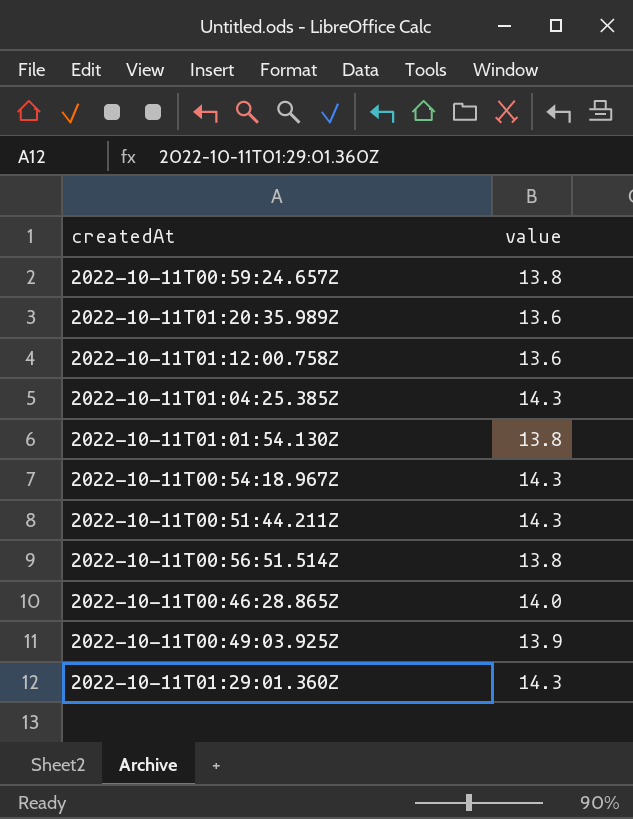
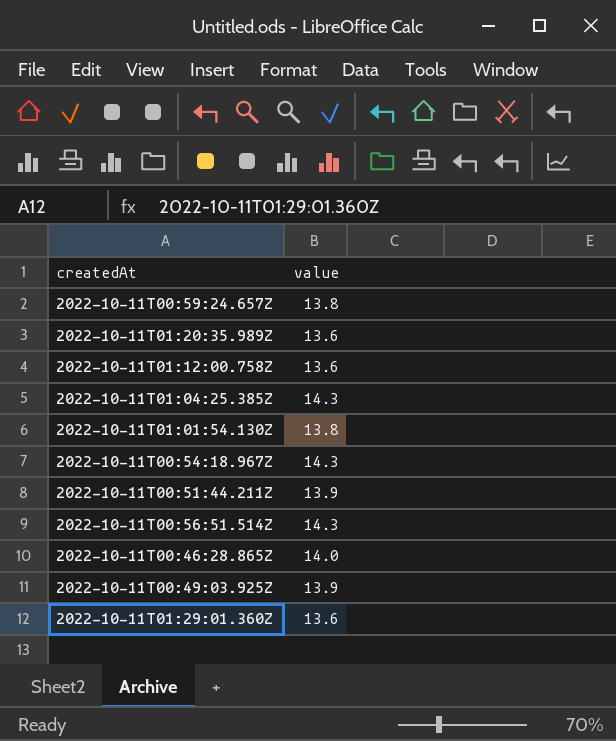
2022-10-11T00:51:44.211Z | value: 14.3 -> 13.9
2022-10-11T00:56:51.514Z | value: 13.8 -> 14.3
2022-10-11T01:29:01.360Z | value: 14.3 -> 13.6

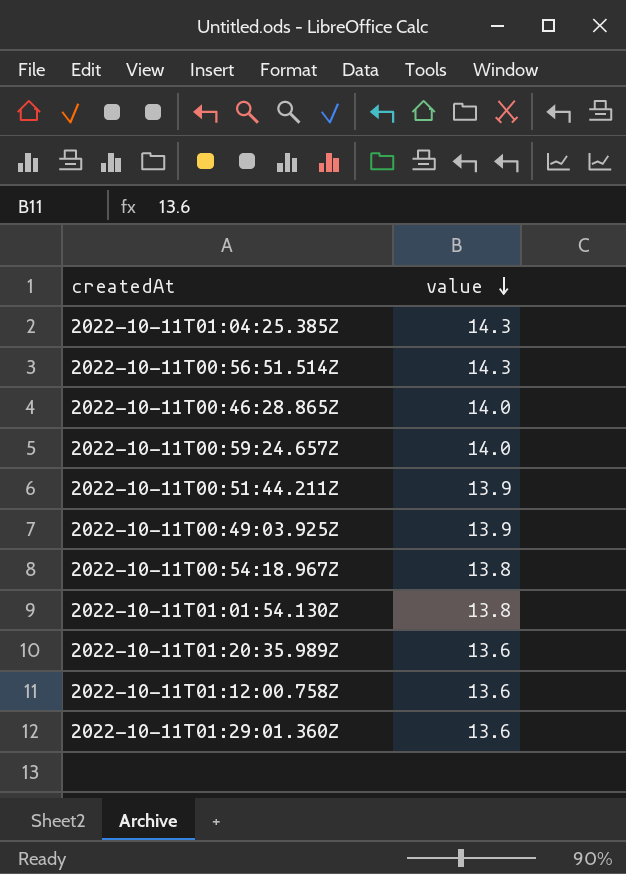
row order: none -> value descending
2022-10-11T00:59:24.657Z | value: 13.8 -> 14.0
2022-10-11T00:54:18.967Z | value: 14.3 -> 13.8

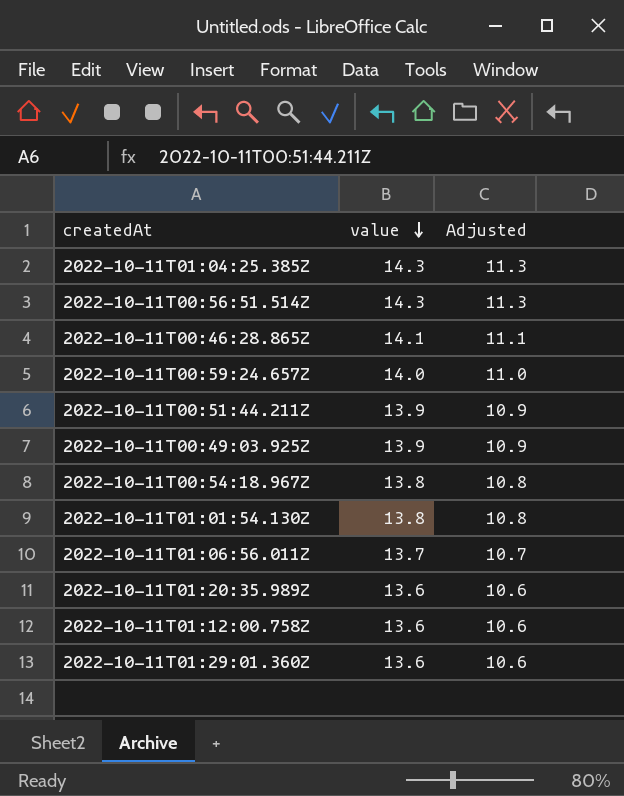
column Adjusted | formula: none -> [value] - 3
2022-10-11T00:46:28.865Z | value: 14.0 -> 14.1
row 2022-10-11T01:06:56.011Z: none -> 13.7 | 10.7

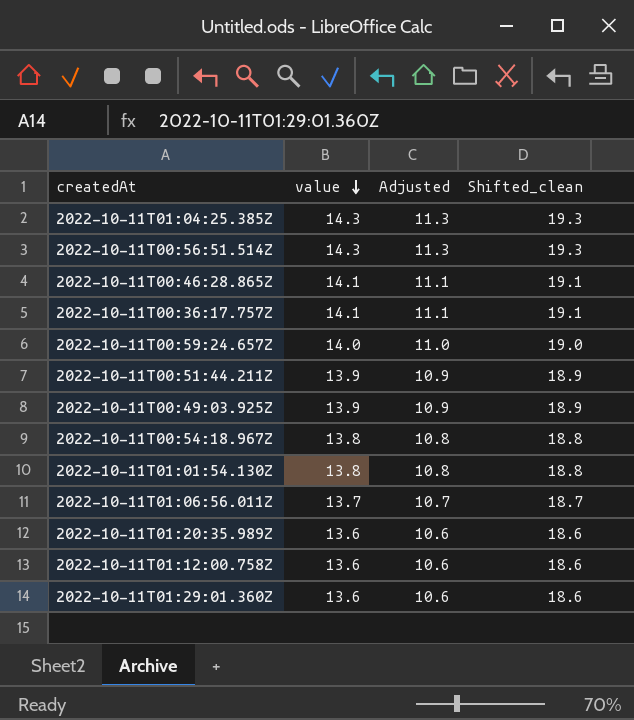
column Shifted_clean | formula: none -> [value] + 5
row 2022-10-11T00:36:17.757Z: none -> 14.1 | 11.1 | 19.1

